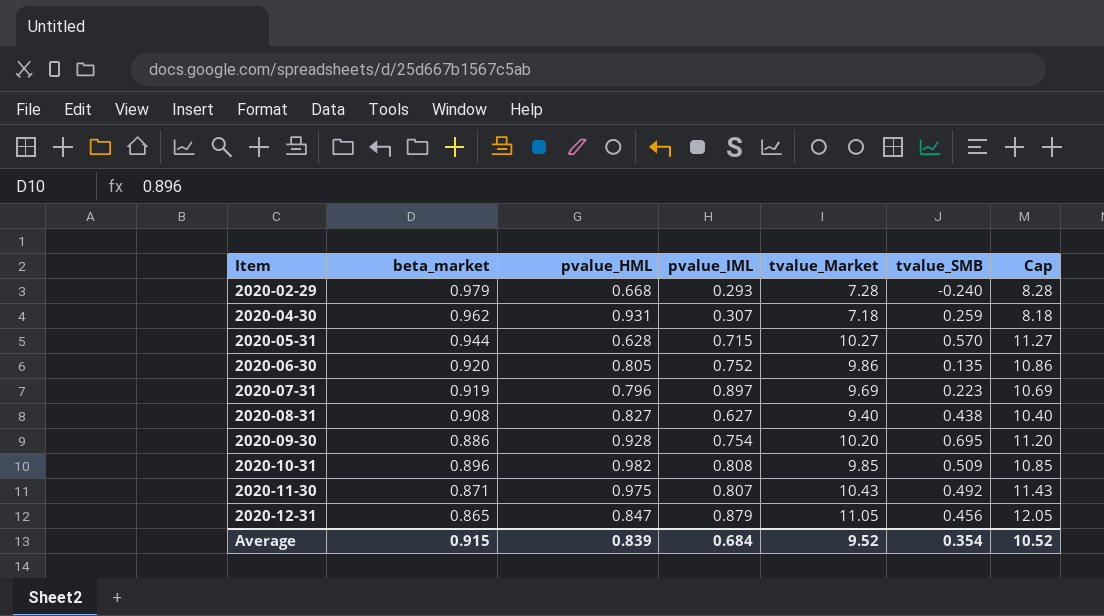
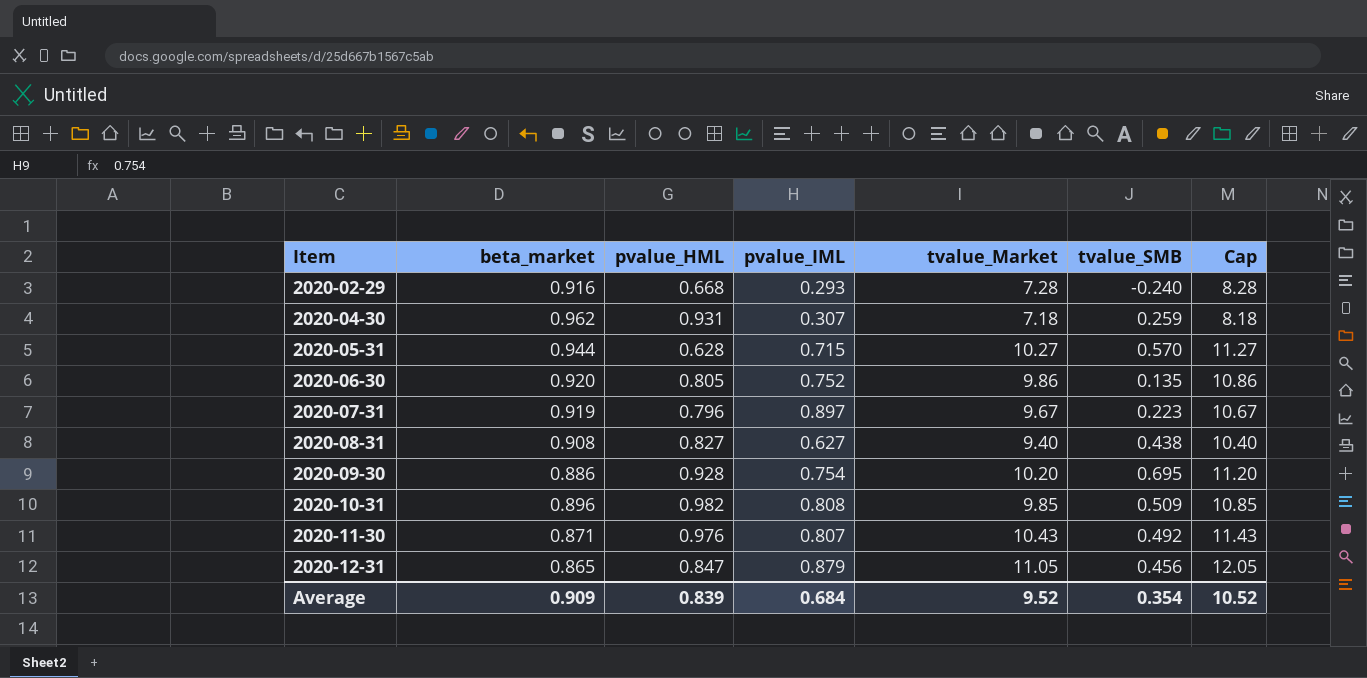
2020-02-29 | beta_market: 0.979 -> 0.916
2020-07-31 | tvalue_Market: 9.69 -> 9.67
2020-07-31 | Cap: 10.69 -> 10.67
2020-11-30 | pvalue_HML: 0.975 -> 0.976
Average | beta_market: 0.915 -> 0.909

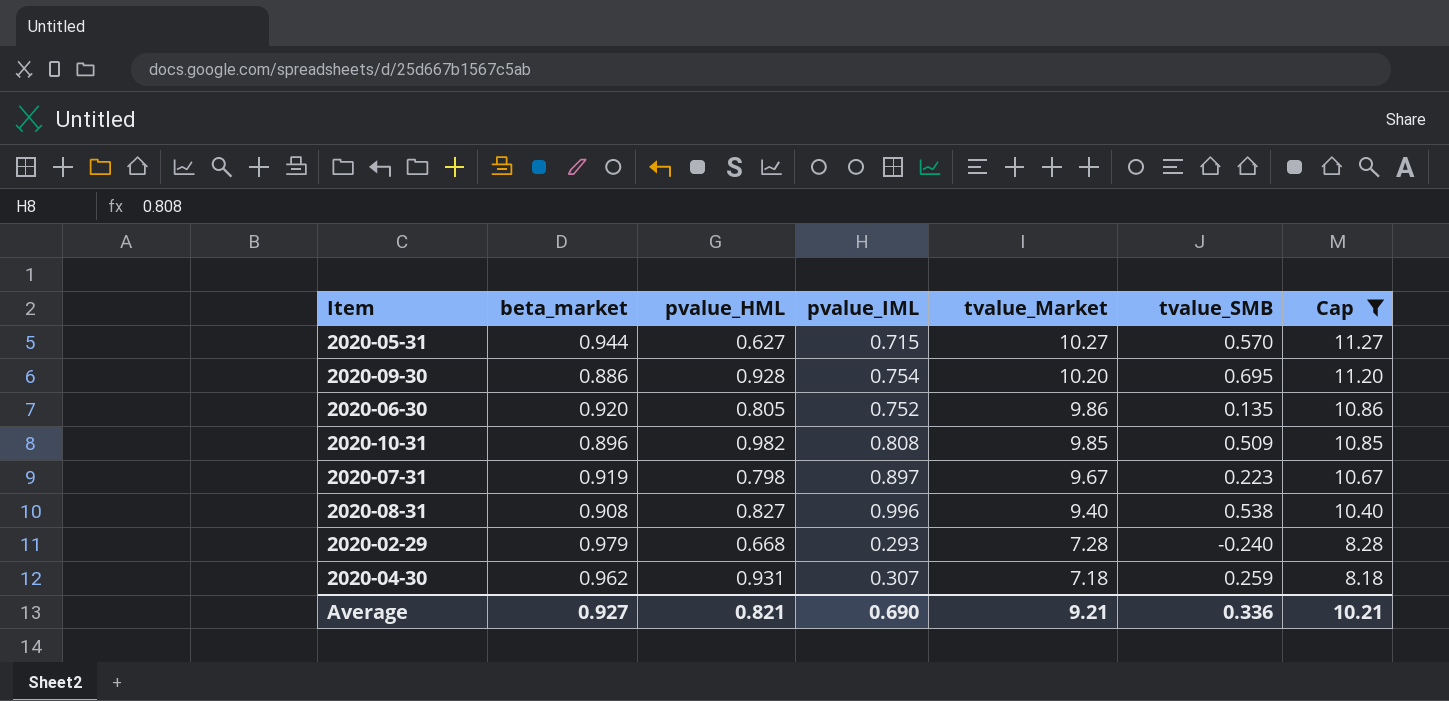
filter: none -> Cap <= 11.27
row order: Item ascending -> tvalue_Market descending
2020-05-31 | pvalue_HML: 0.628 -> 0.627
2020-07-31 | pvalue_HML: 0.796 -> 0.798
2020-08-31 | pvalue_IML: 0.627 -> 0.996
2020-08-31 | tvalue_SMB: 0.438 -> 0.538
2020-02-29 | beta_market: 0.916 -> 0.979
Average | beta_market: 0.909 -> 0.927
Average | pvalue_HML: 0.839 -> 0.821
Average | pvalue_IML: 0.684 -> 0.690
Average | tvalue_Market: 9.52 -> 9.21
Average | tvalue_SMB: 0.354 -> 0.336
Average | Cap: 10.52 -> 10.21

